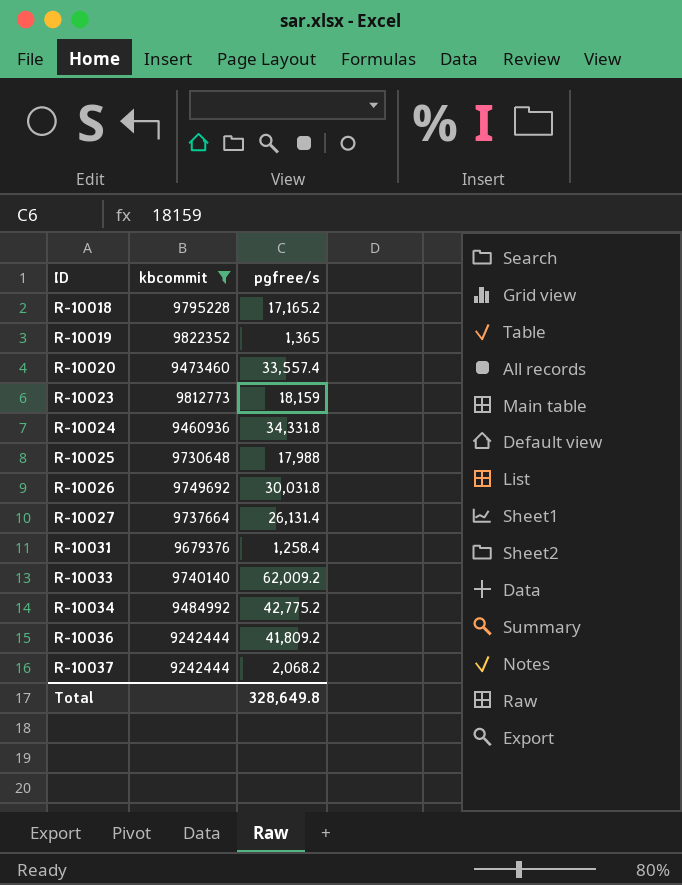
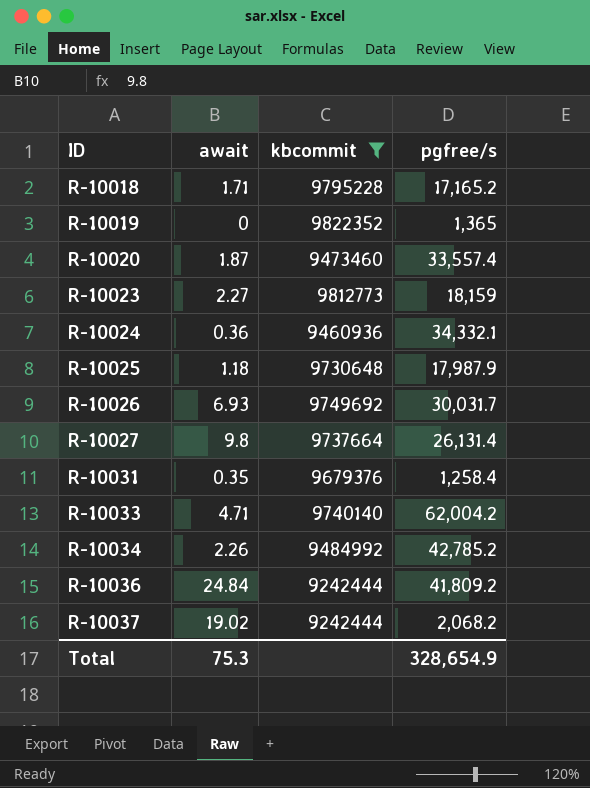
column await | position: none -> 2
R-10024 | pgfree/s: 34,331.8 -> 34,332.1
R-10025 | pgfree/s: 17,988 -> 17,987.9
R-10026 | pgfree/s: 30,031.8 -> 30,031.7
R-10033 | pgfree/s: 62,009.2 -> 62,004.2
R-10034 | pgfree/s: 42,775.2 -> 42,785.2
Total | pgfree/s: 328,649.8 -> 328,654.9

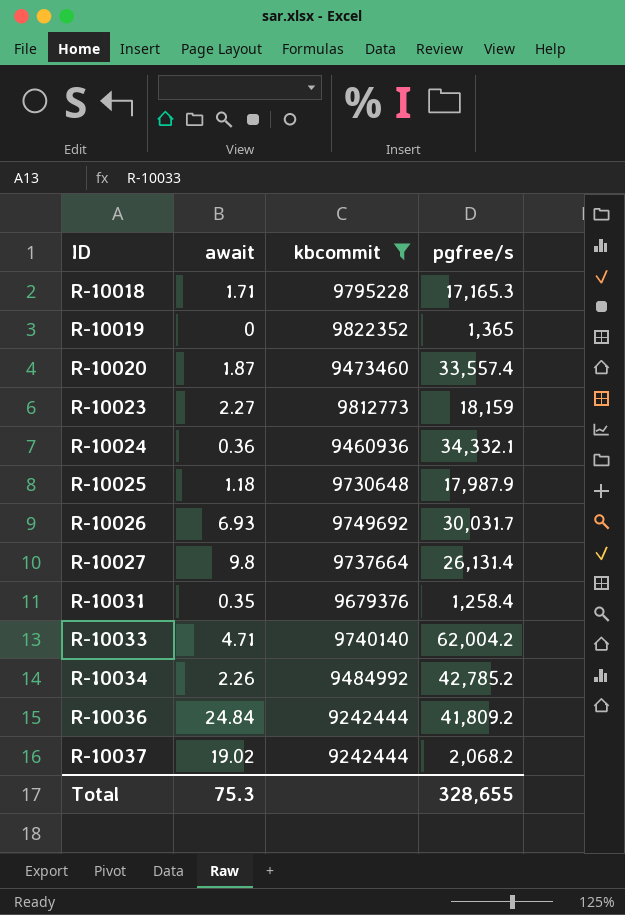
R-10018 | pgfree/s: 17,165.2 -> 17,165.3
Total | pgfree/s: 328,654.9 -> 328,655

